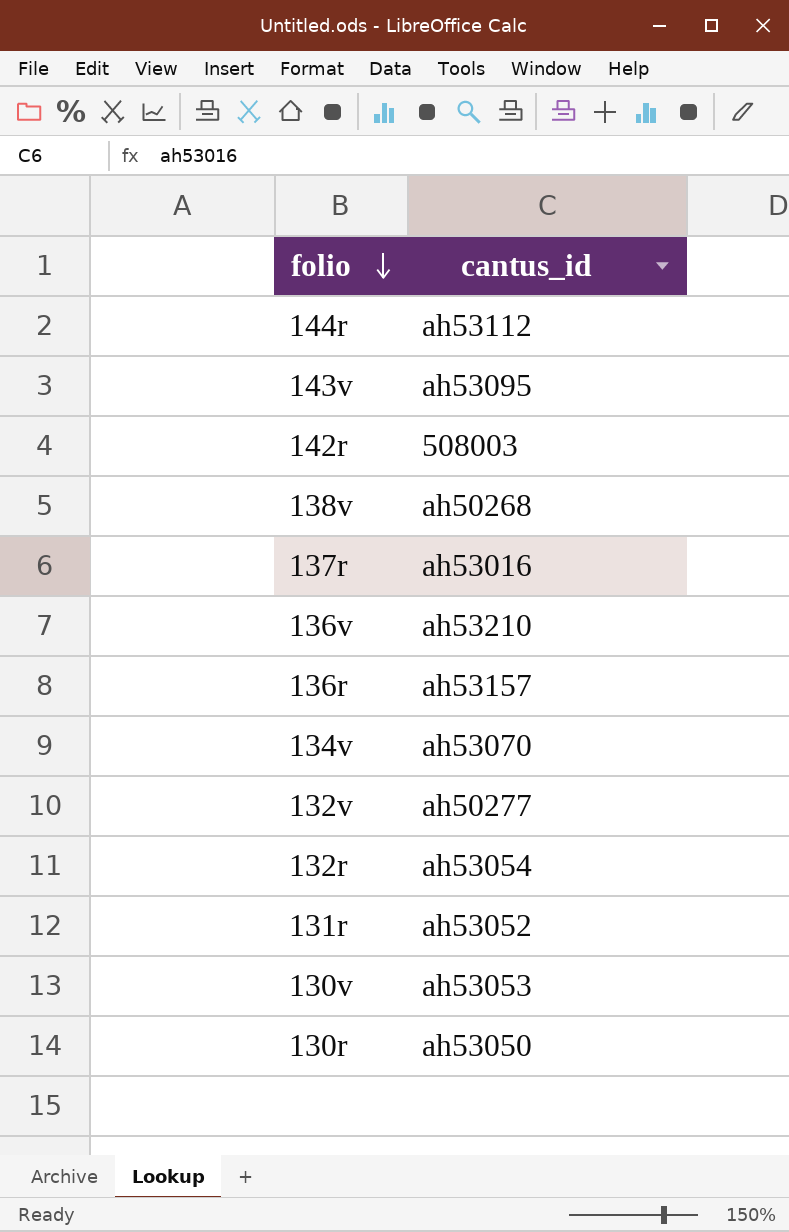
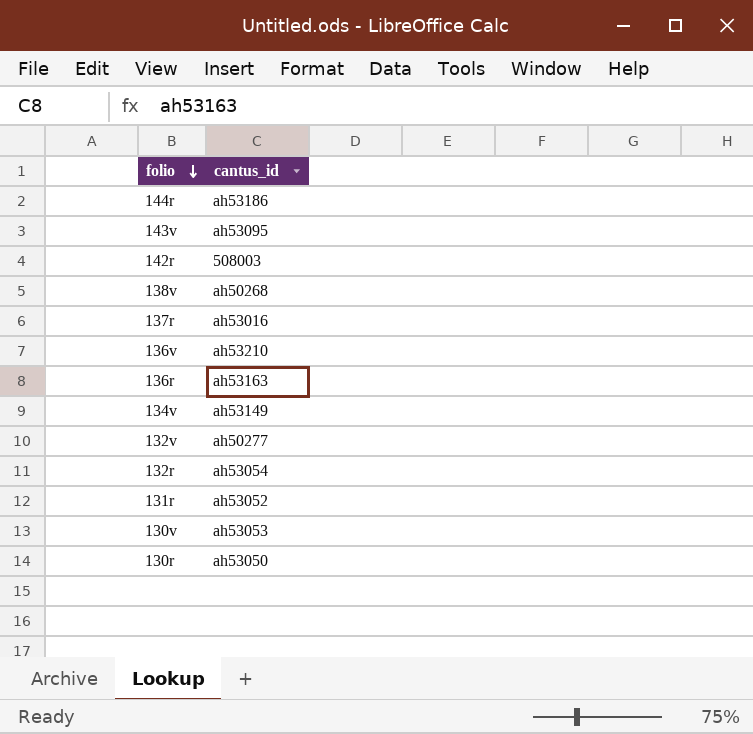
144r | cantus_id: ah53112 -> ah53186
136r | cantus_id: ah53157 -> ah53163
134v | cantus_id: ah53070 -> ah53149

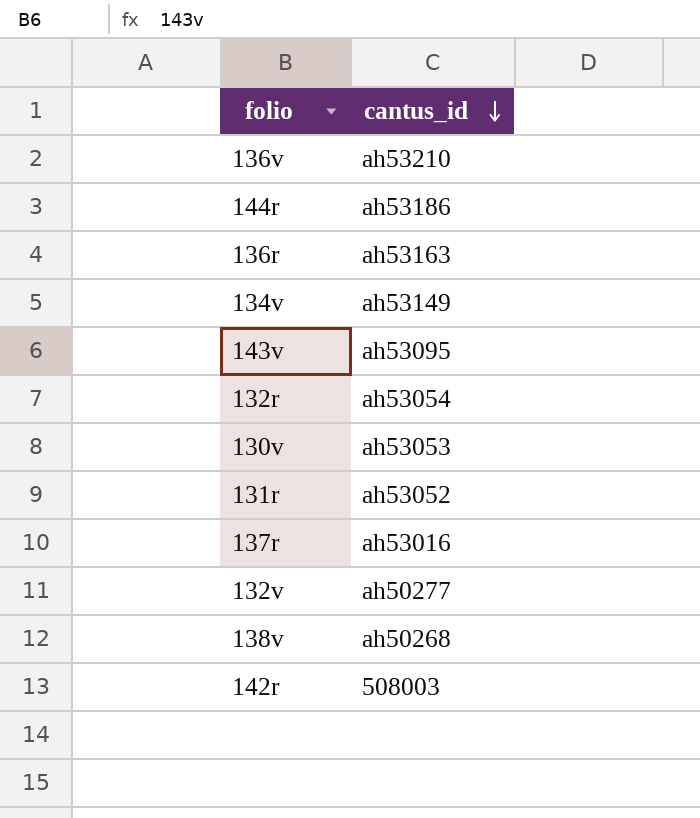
row order: folio descending -> cantus_id descending
row 130r: ah53050 -> none

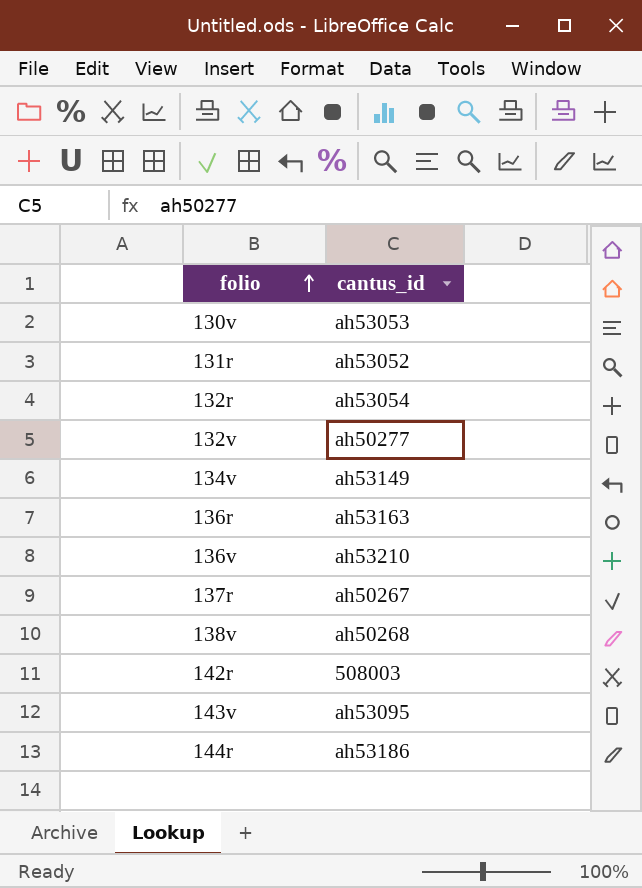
row order: cantus_id descending -> folio ascending
137r | cantus_id: ah53016 -> ah50267

